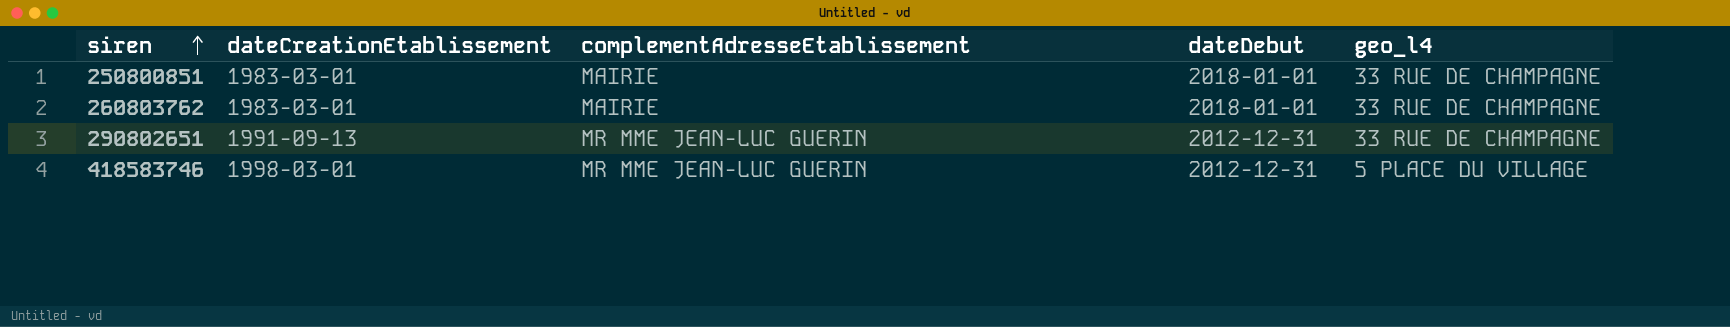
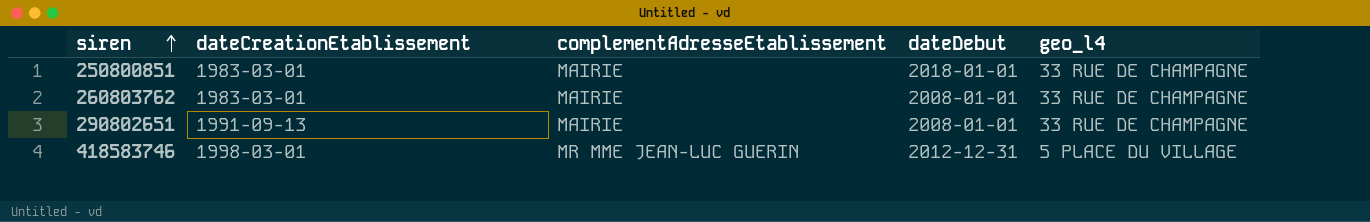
260803762 | dateDebut: 2018-01-01 -> 2008-01-01
290802651 | complementAdresseEtablissement: MR MME JEAN-LUC GUERIN -> MAIRIE
290802651 | dateDebut: 2012-12-31 -> 2008-01-01

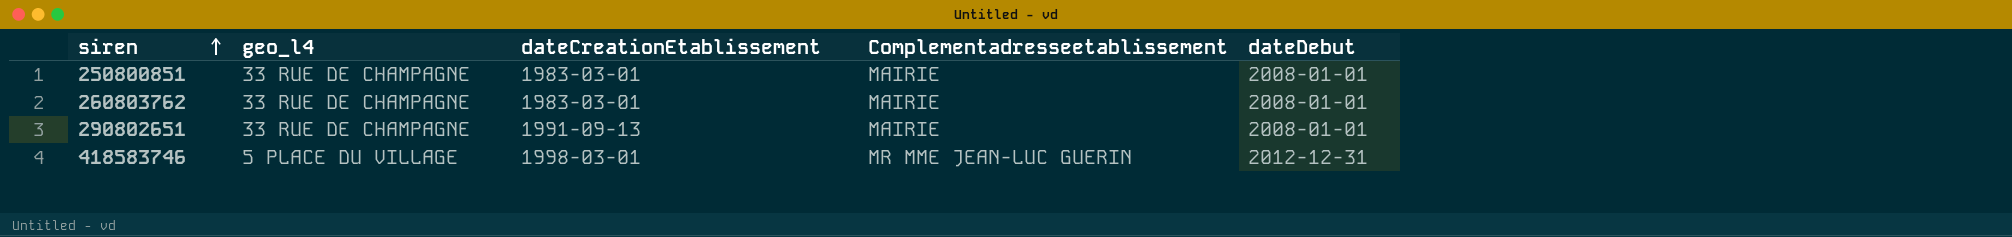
column geo_l4 | position: 5 -> 2
column name: complementAdresseEtablissement -> Complementadresseetablissement
250800851 | dateDebut: 2018-01-01 -> 2008-01-01

